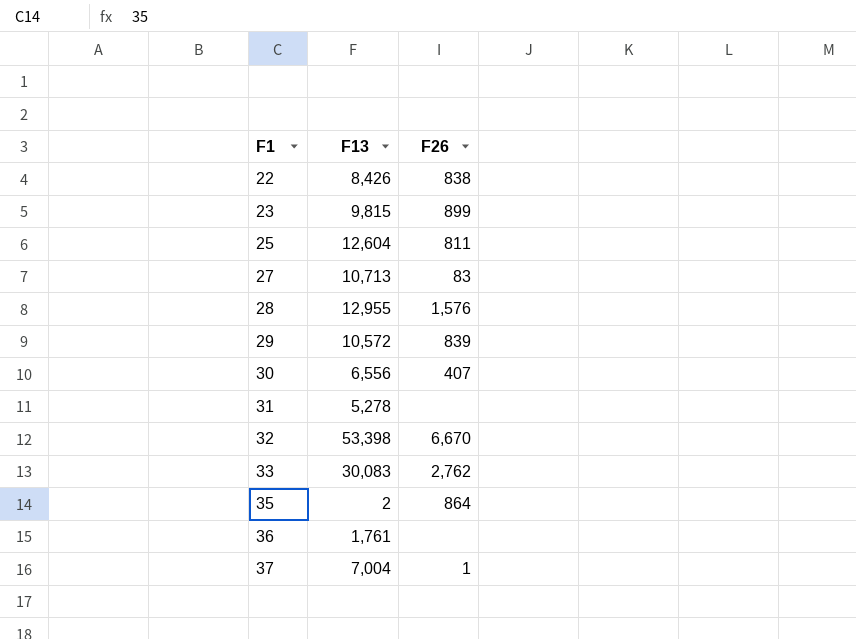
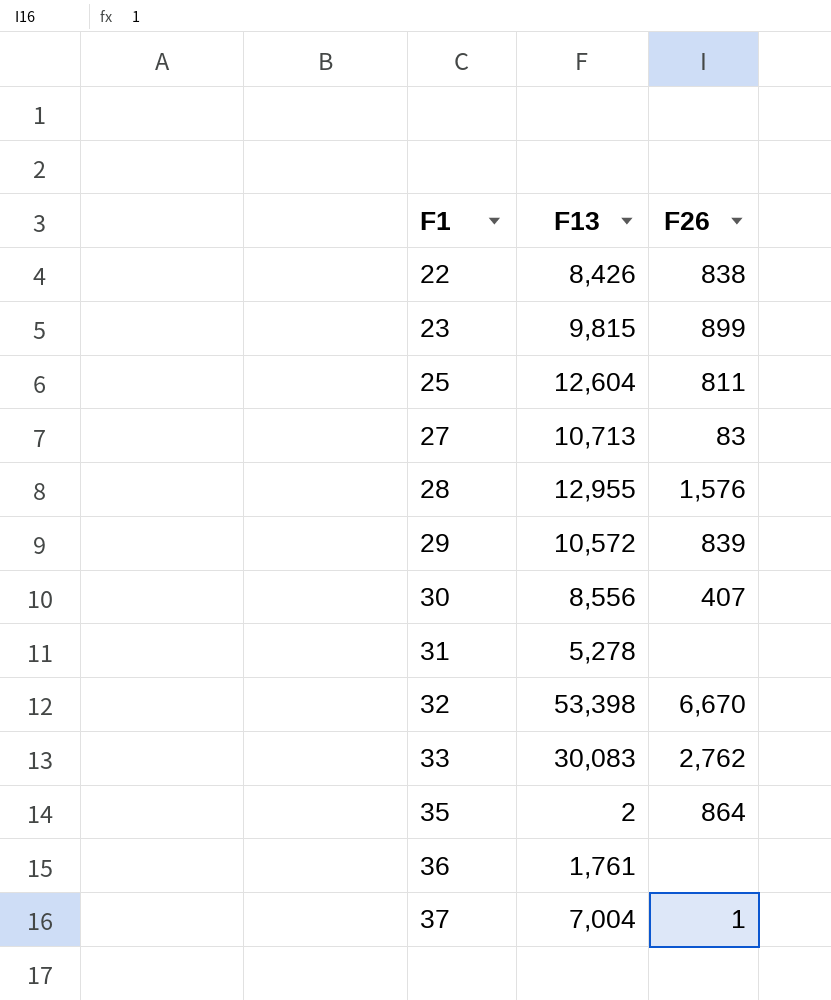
30 | F13: 6,556 -> 8,556

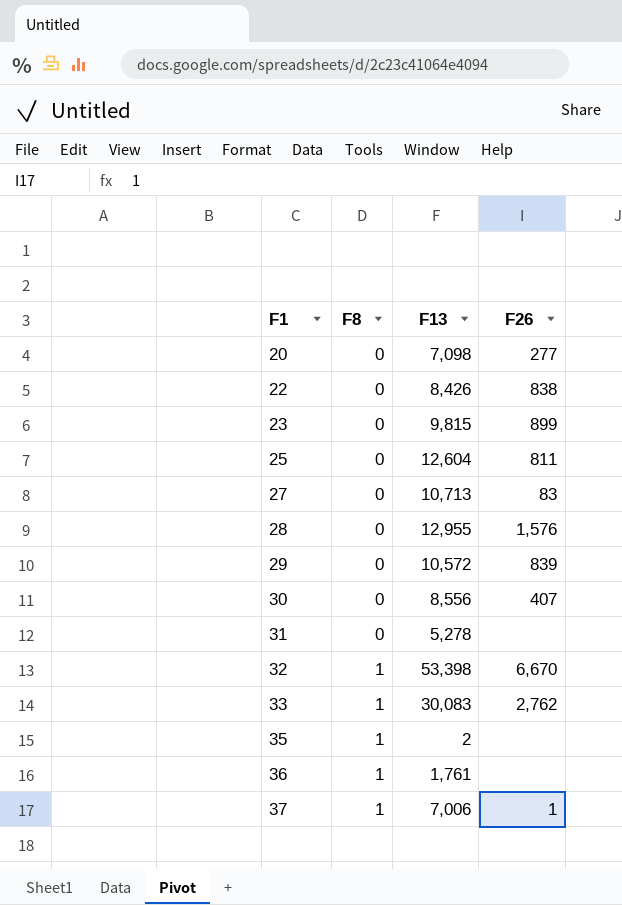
column F8 | position: none -> 2
row 20: none -> 0 | 7,098 | 277
35 | F26: 864 -> none
37 | F13: 7,004 -> 7,006

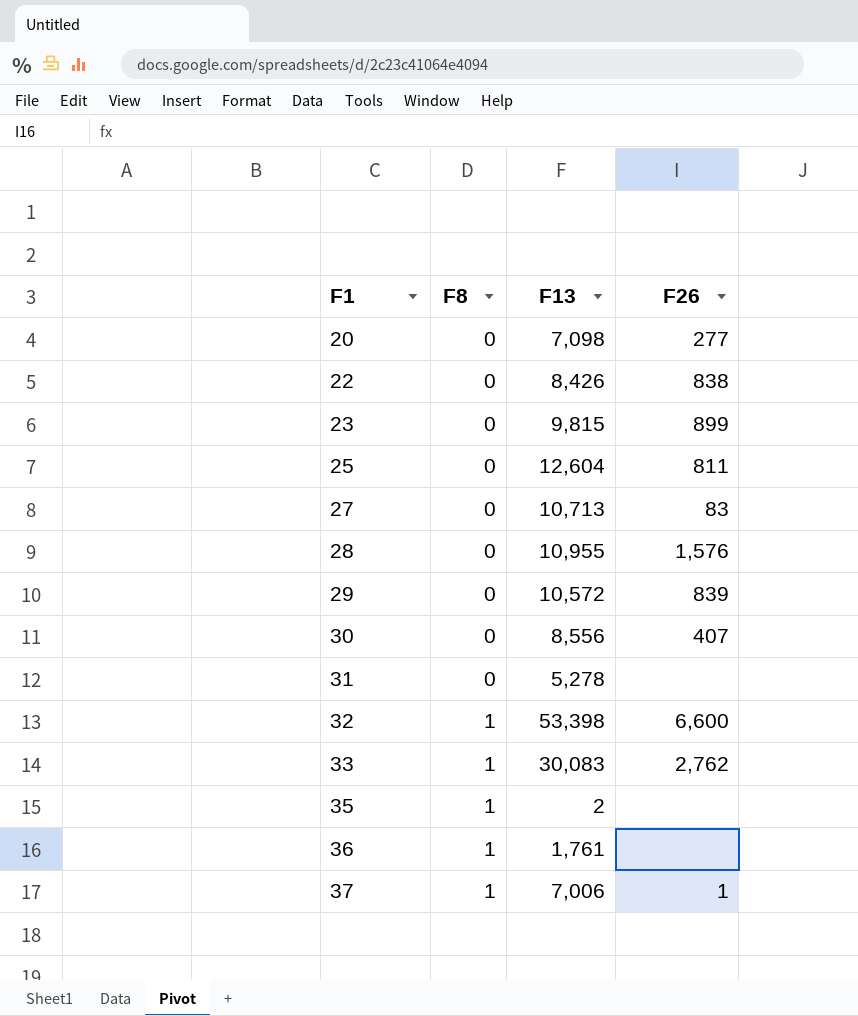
28 | F13: 12,955 -> 10,955
32 | F26: 6,670 -> 6,600

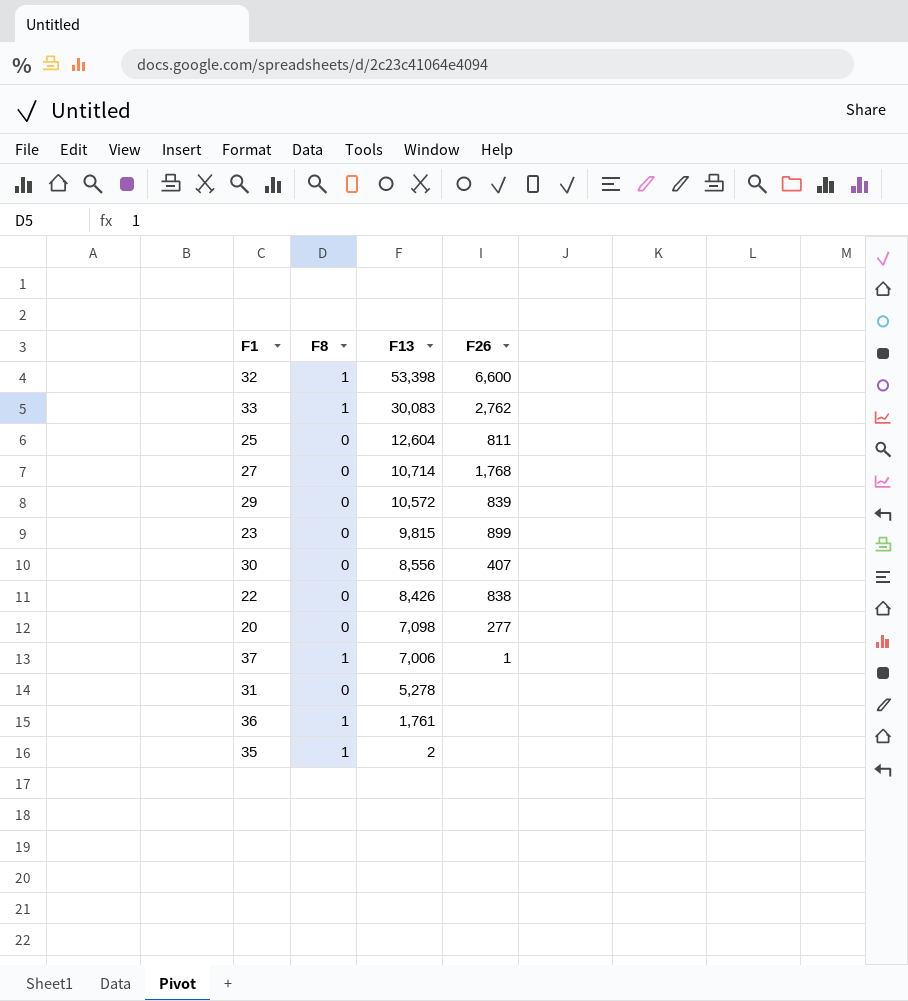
row order: F1 ascending -> F13 descending
row 28: 0 | 10,955 | 1,576 -> none
27 | F13: 10,713 -> 10,714
27 | F26: 83 -> 1,768

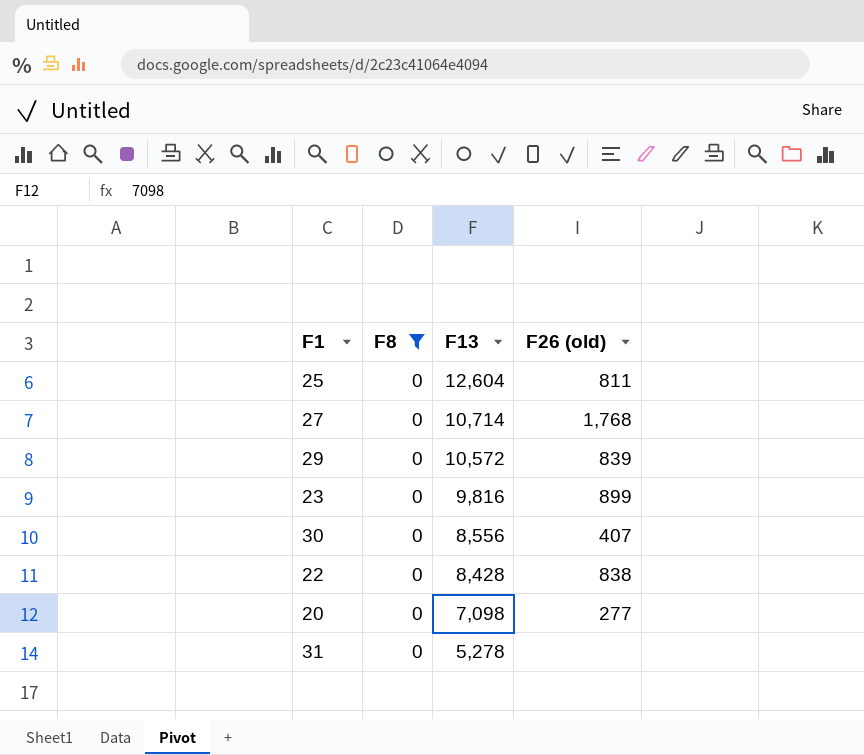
filter: none -> F8 = 0
column name: F26 -> F26 (old)
23 | F13: 9,815 -> 9,816
22 | F13: 8,426 -> 8,428

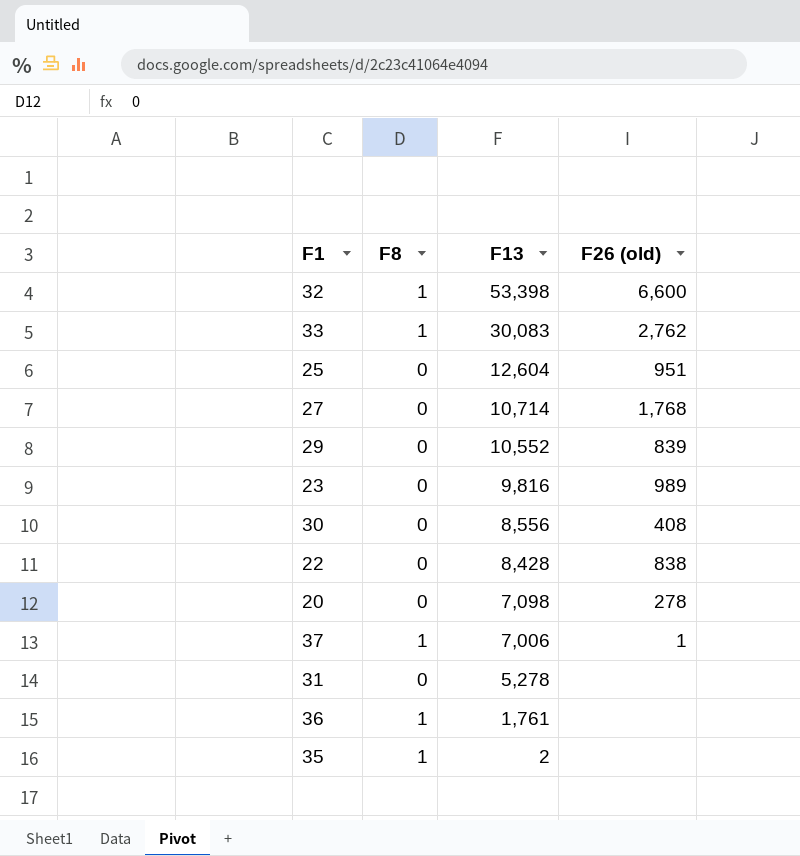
filter: F8 = 0 -> none
25 | F26 (old): 811 -> 951
29 | F13: 10,572 -> 10,552
23 | F26 (old): 899 -> 989
30 | F26 (old): 407 -> 408
20 | F26 (old): 277 -> 278

